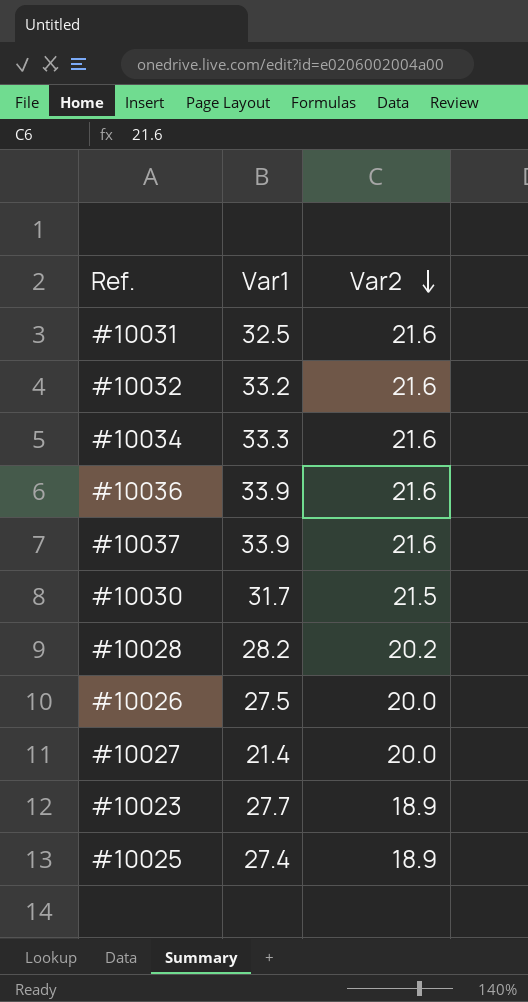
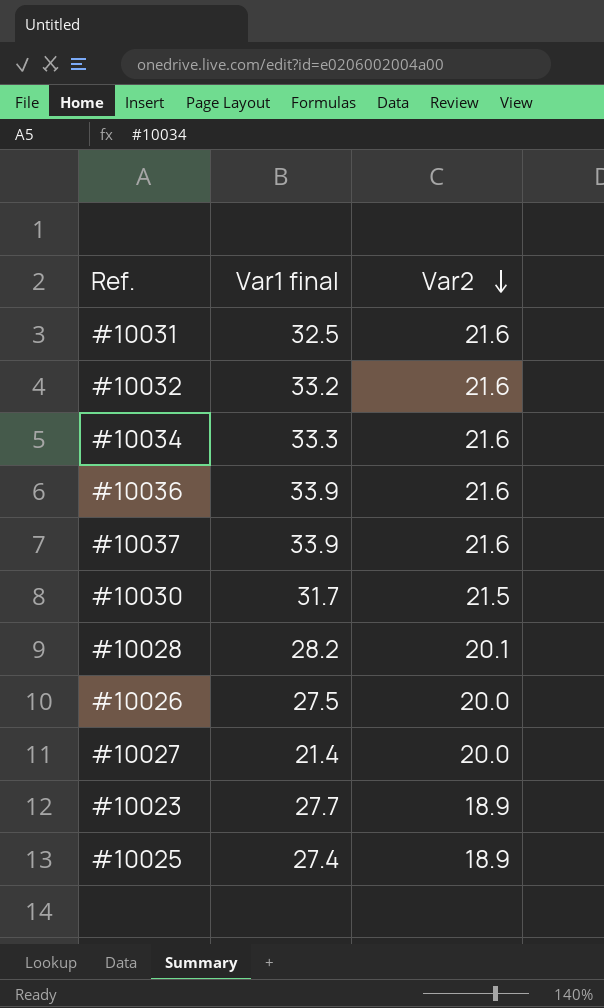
column name: Var1 -> Var1 final
#10028 | Var2: 20.2 -> 20.1

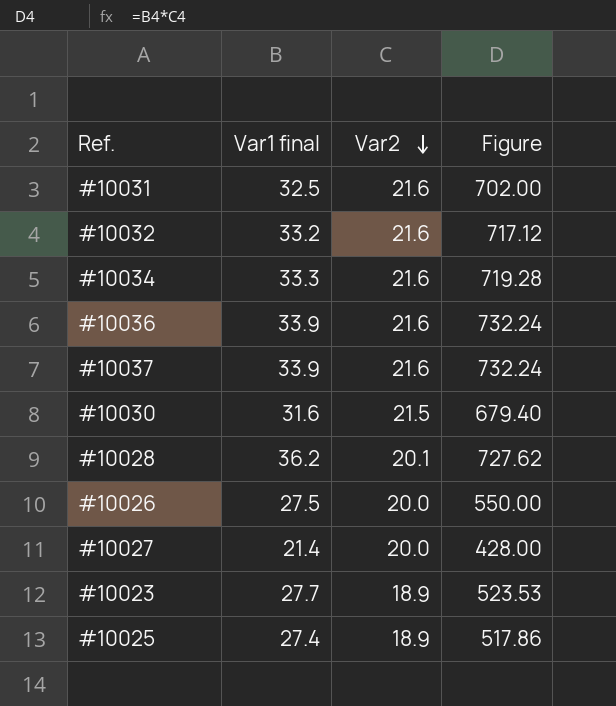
column Figure | formula: none -> [Var1 final] * [Var2]
#10030 | Var1 final: 31.7 -> 31.6
#10028 | Var1 final: 28.2 -> 36.2

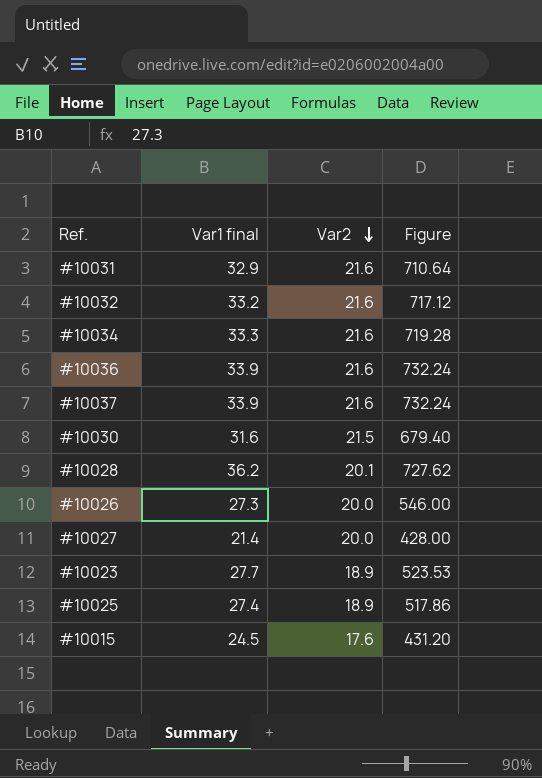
#10031 | Var1 final: 32.5 -> 32.9
#10031 | Figure: 702.00 -> 710.64
#10026 | Var1 final: 27.5 -> 27.3
#10026 | Figure: 550.00 -> 546.00
row #10015: none -> 24.5 | 17.6 | 431.20

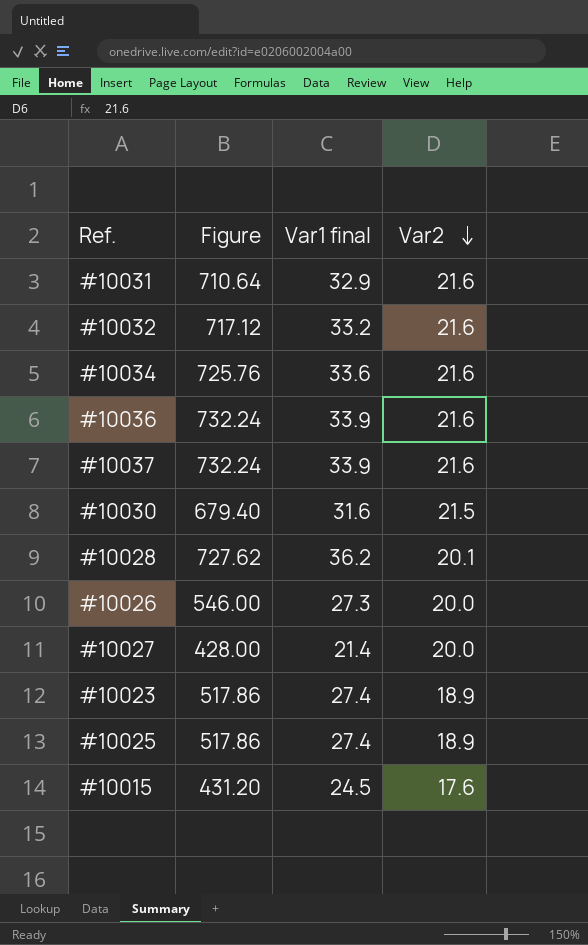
column Figure | position: 4 -> 2
#10034 | Figure: 719.28 -> 725.76
#10034 | Var1 final: 33.3 -> 33.6
#10023 | Figure: 523.53 -> 517.86
#10023 | Var1 final: 27.7 -> 27.4

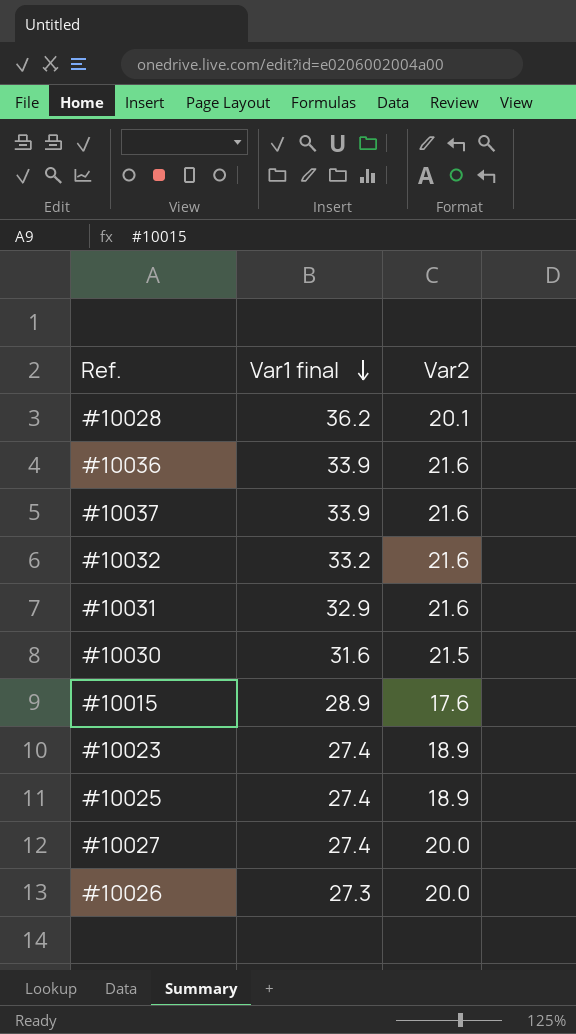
row order: Var2 descending -> Var1 final descending
column Figure | formula: [Var1 final] * [Var2] -> none
row #10034: 725.76 | 33.6 | 21.6 -> none
#10015 | Var1 final: 24.5 -> 28.9
#10027 | Var1 final: 21.4 -> 27.4

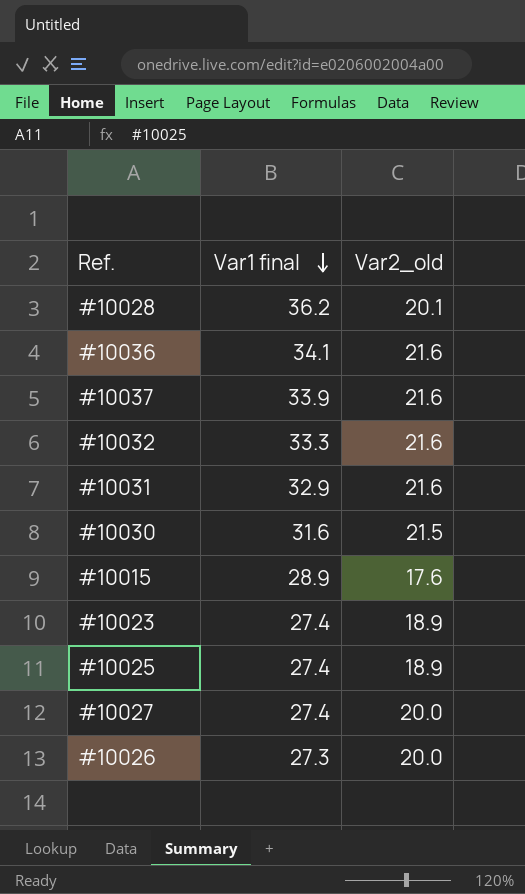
column name: Var2 -> Var2_old
#10036 | Var1 final: 33.9 -> 34.1
#10032 | Var1 final: 33.2 -> 33.3

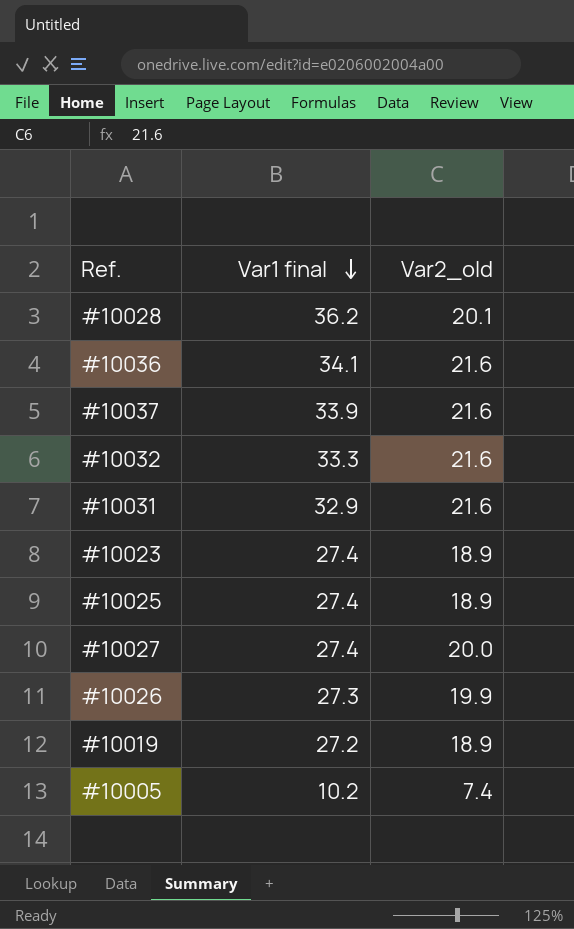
row #10030: 31.6 | 21.5 -> none
row #10015: 28.9 | 17.6 -> none
#10026 | Var2_old: 20.0 -> 19.9
row #10019: none -> 27.2 | 18.9
row #10005: none -> 10.2 | 7.4

